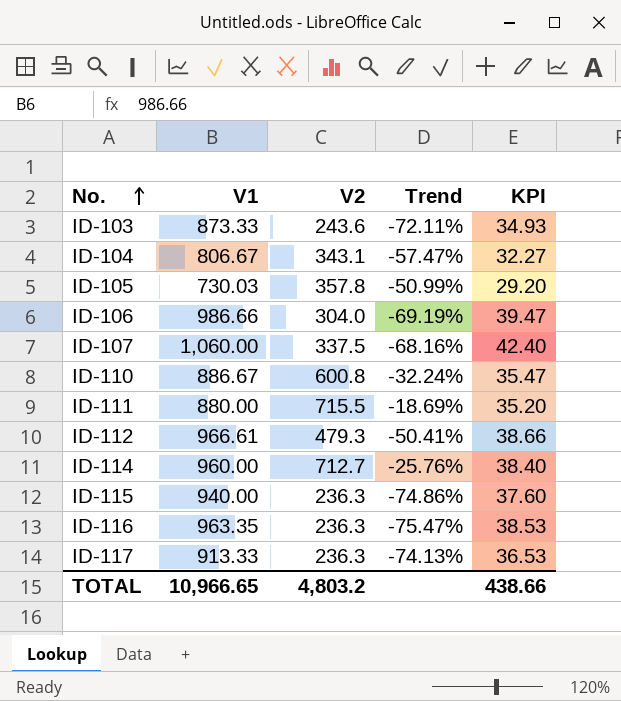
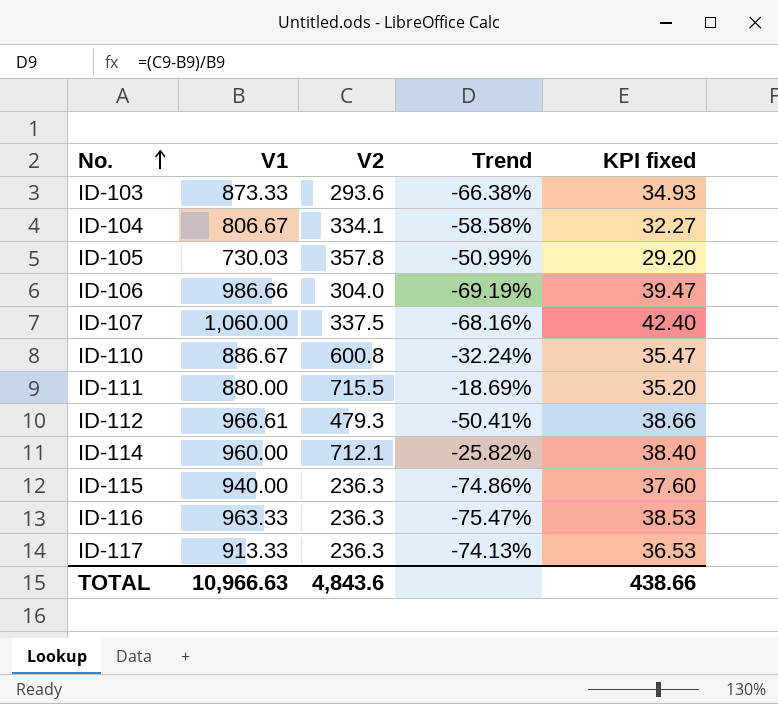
column name: KPI -> KPI fixed
ID-103 | V2: 243.6 -> 293.6
ID-103 | Trend: -72.11% -> -66.38%
ID-104 | V2: 343.1 -> 334.1
ID-104 | Trend: -57.47% -> -58.58%
ID-114 | V2: 712.7 -> 712.1
ID-114 | Trend: -25.76% -> -25.82%
ID-116 | V1: 963.35 -> 963.33
TOTAL | V1: 10,966.65 -> 10,966.63
TOTAL | V2: 4,803.2 -> 4,843.6

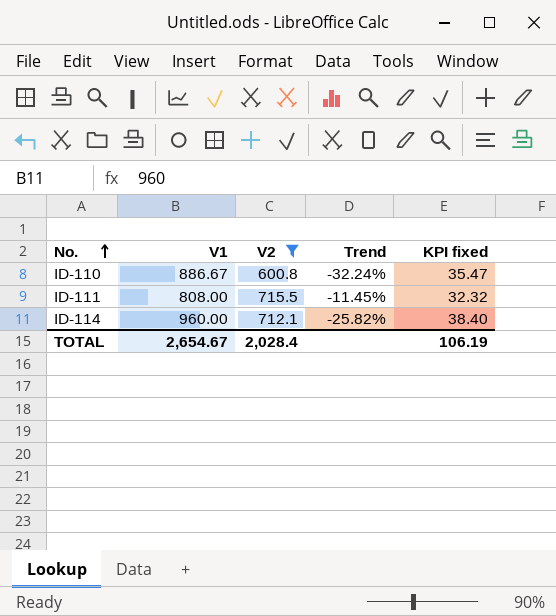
filter: none -> V2 >= 600.8
ID-111 | V1: 880.00 -> 808.00
ID-111 | Trend: -18.69% -> -11.45%
ID-111 | KPI fixed: 35.20 -> 32.32
TOTAL | V1: 10,966.63 -> 2,654.67
TOTAL | V2: 4,843.6 -> 2,028.4
TOTAL | KPI fixed: 438.66 -> 106.19

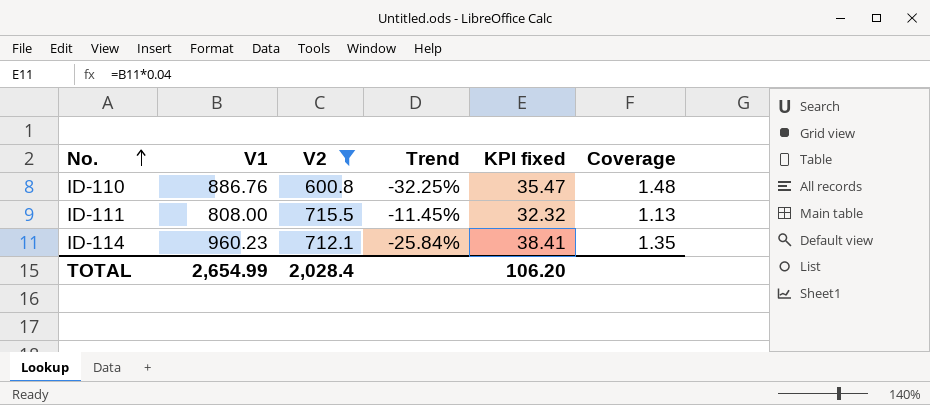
column Coverage | formula: none -> [V1] / [V2]
ID-110 | V1: 886.67 -> 886.76
ID-110 | Trend: -32.24% -> -32.25%
ID-114 | V1: 960.00 -> 960.23
ID-114 | Trend: -25.82% -> -25.84%
ID-114 | KPI fixed: 38.40 -> 38.41
TOTAL | V1: 2,654.67 -> 2,654.99
TOTAL | KPI fixed: 106.19 -> 106.20

